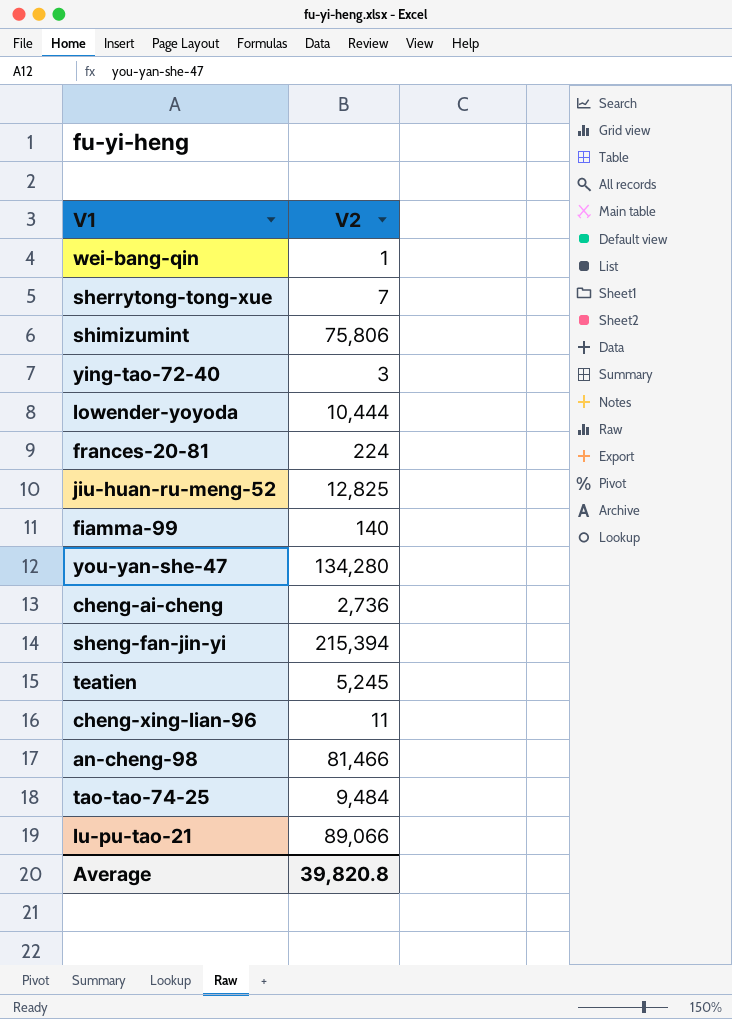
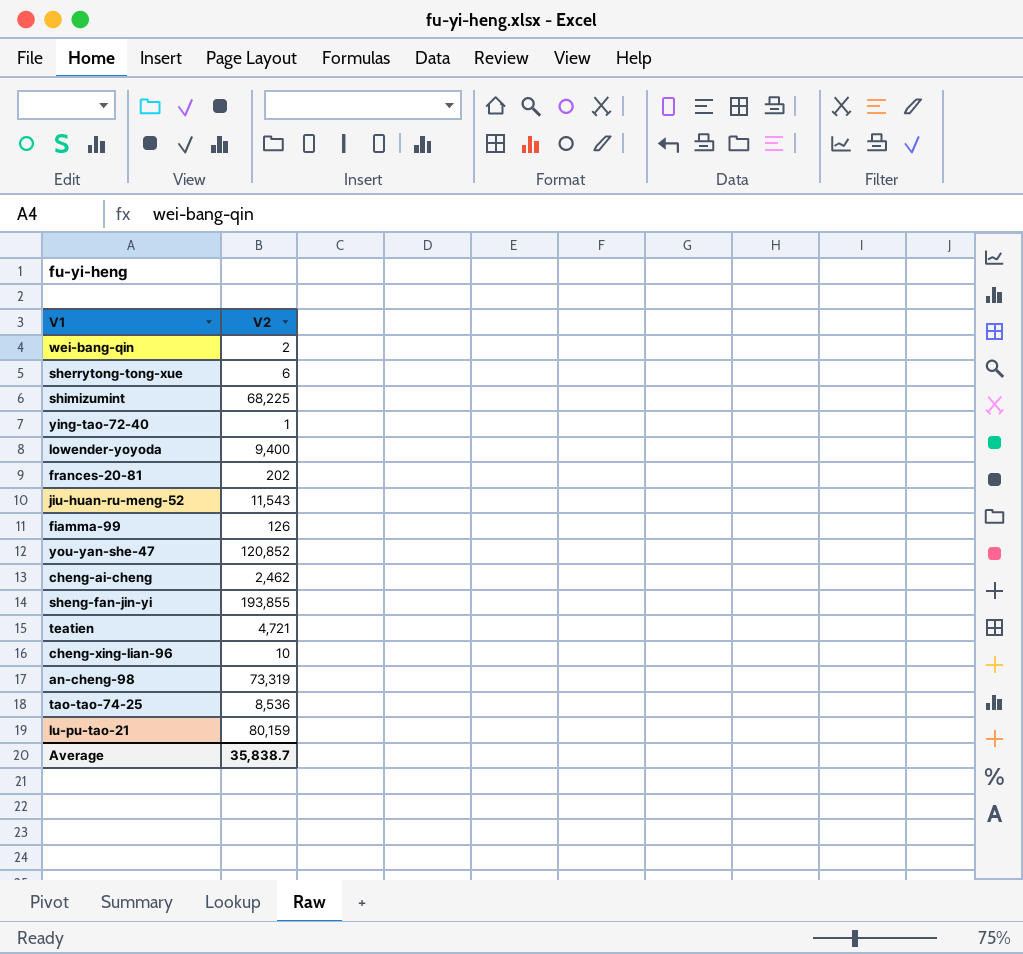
wei-bang-qin | V2: 1 -> 2
sherrytong-tong-xue | V2: 7 -> 6
shimizumint | V2: 75,806 -> 68,225
ying-tao-72-40 | V2: 3 -> 1
lowender-yoyoda | V2: 10,444 -> 9,400
frances-20-81 | V2: 224 -> 202
jiu-huan-ru-meng-52 | V2: 12,825 -> 11,543
fiamma-99 | V2: 140 -> 126
you-yan-she-47 | V2: 134,280 -> 120,852
cheng-ai-cheng | V2: 2,736 -> 2,462
sheng-fan-jin-yi | V2: 215,394 -> 193,855
teatien | V2: 5,245 -> 4,721
cheng-xing-lian-96 | V2: 11 -> 10
an-cheng-98 | V2: 81,466 -> 73,319
tao-tao-74-25 | V2: 9,484 -> 8,536
lu-pu-tao-21 | V2: 89,066 -> 80,159
Average | V2: 39,820.8 -> 35,838.7

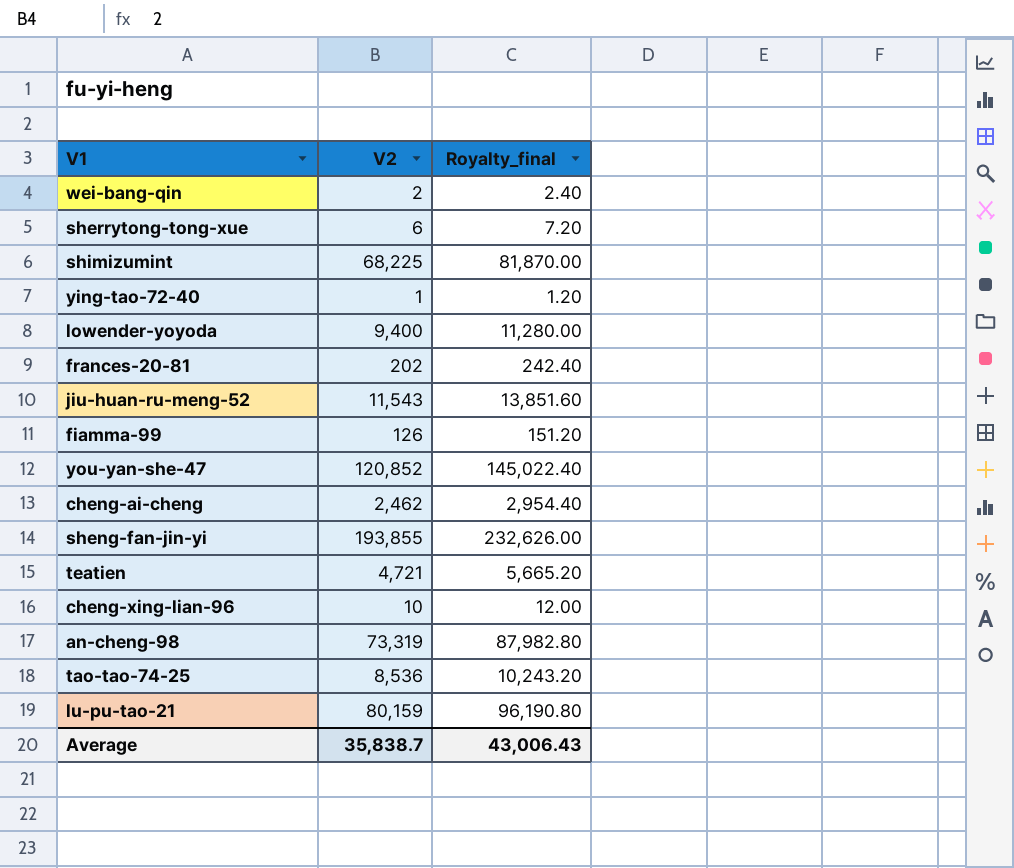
column Royalty_final | formula: none -> [V2] * 1.2

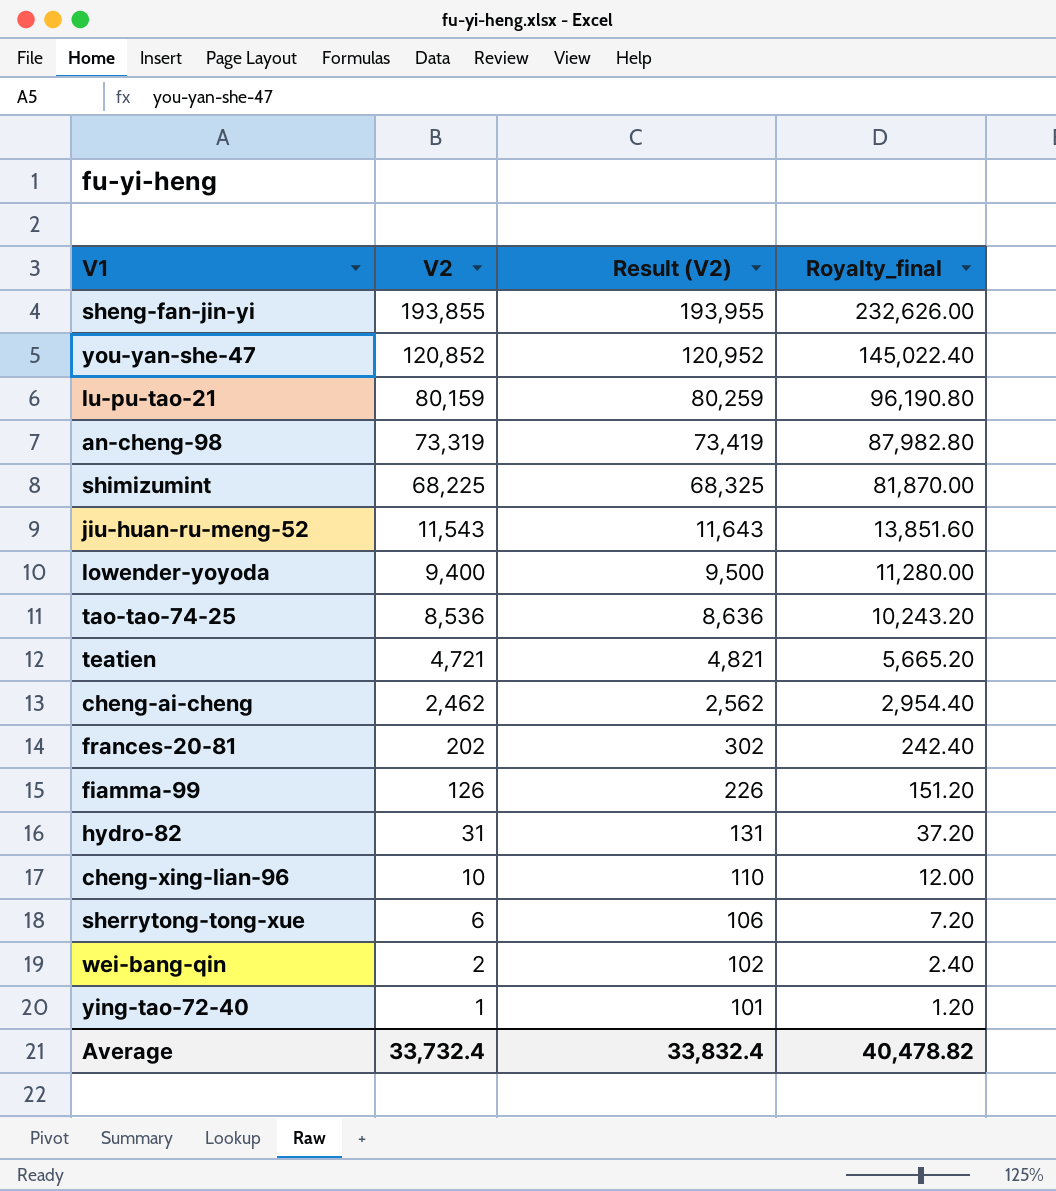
row order: none -> V2 descending
column Result (V2) | formula: none -> [V2] + 100
row hydro-82: none -> 31 | 131 | 37.20
Average | V2: 35,838.7 -> 33,732.4
Average | Royalty_final: 43,006.43 -> 40,478.82

